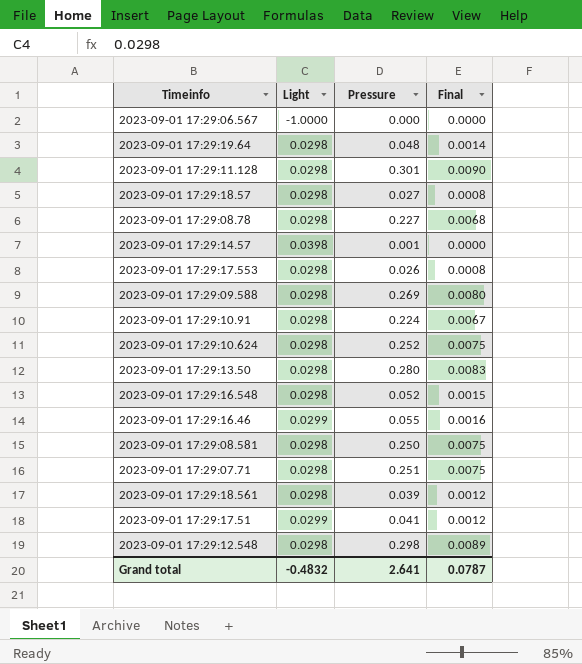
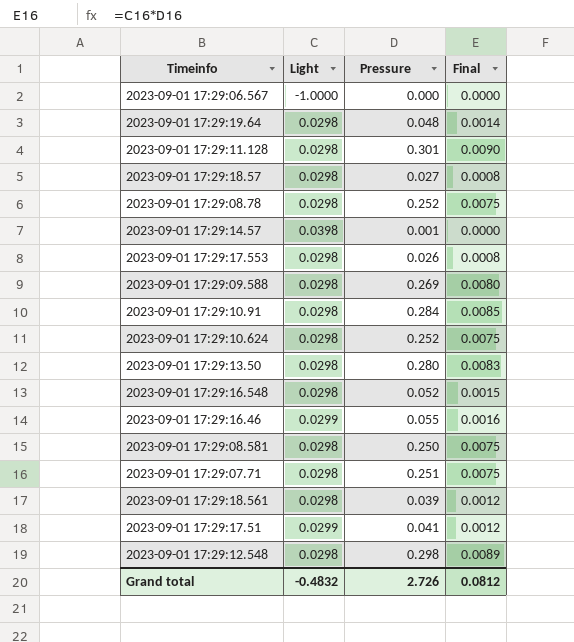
2023-09-01 17:29:08.78 | Pressure: 0.227 -> 0.252
2023-09-01 17:29:08.78 | Final: 0.0068 -> 0.0075
2023-09-01 17:29:10.91 | Pressure: 0.224 -> 0.284
2023-09-01 17:29:10.91 | Final: 0.0067 -> 0.0085
Grand total | Pressure: 2.641 -> 2.726
Grand total | Final: 0.0787 -> 0.0812

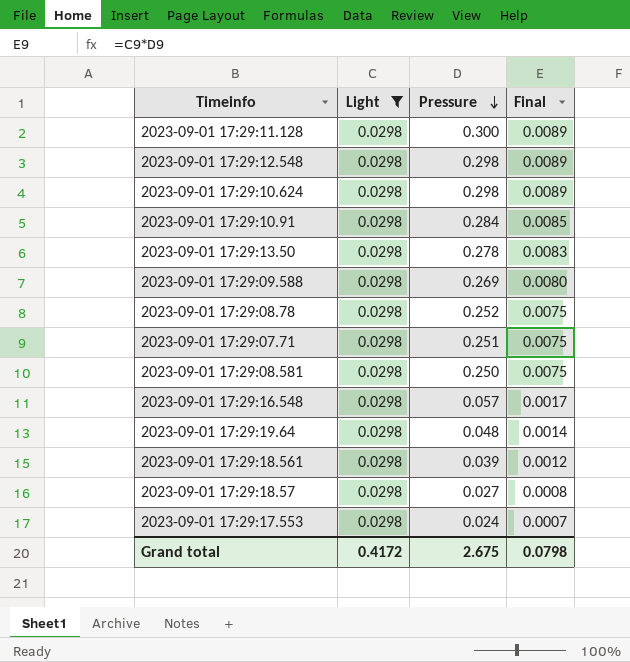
filter: none -> Light = 0.0298
row order: none -> Pressure descending
2023-09-01 17:29:11.128 | Pressure: 0.301 -> 0.300
2023-09-01 17:29:11.128 | Final: 0.0090 -> 0.0089
2023-09-01 17:29:10.624 | Pressure: 0.252 -> 0.298
2023-09-01 17:29:10.624 | Final: 0.0075 -> 0.0089
2023-09-01 17:29:13.50 | Pressure: 0.280 -> 0.278
2023-09-01 17:29:16.548 | Pressure: 0.052 -> 0.057
2023-09-01 17:29:16.548 | Final: 0.0015 -> 0.0017
2023-09-01 17:29:17.553 | Pressure: 0.026 -> 0.024
2023-09-01 17:29:17.553 | Final: 0.0008 -> 0.0007
Grand total | Light: -0.4832 -> 0.4172
Grand total | Pressure: 2.726 -> 2.675
Grand total | Final: 0.0812 -> 0.0798

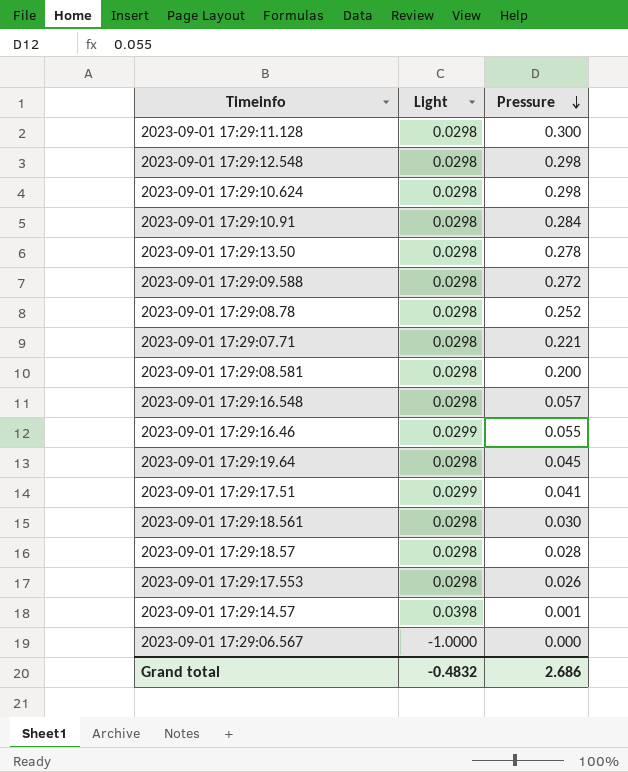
filter: Light = 0.0298 -> none
column Final | formula: [Light] * [Pressure] -> none
2023-09-01 17:29:09.588 | Pressure: 0.269 -> 0.272
2023-09-01 17:29:07.71 | Pressure: 0.251 -> 0.221
2023-09-01 17:29:08.581 | Pressure: 0.250 -> 0.200
2023-09-01 17:29:19.64 | Pressure: 0.048 -> 0.045
2023-09-01 17:29:18.561 | Pressure: 0.039 -> 0.030
2023-09-01 17:29:18.57 | Pressure: 0.027 -> 0.028
2023-09-01 17:29:17.553 | Pressure: 0.024 -> 0.026
Grand total | Light: 0.4172 -> -0.4832
Grand total | Pressure: 2.675 -> 2.686

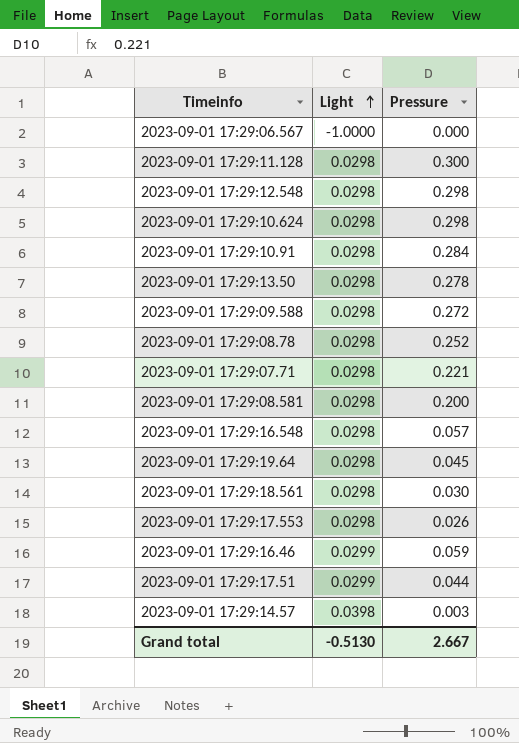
row order: Pressure descending -> Light ascending
row 2023-09-01 17:29:18.57: 0.0298 | 0.028 -> none
2023-09-01 17:29:16.46 | Pressure: 0.055 -> 0.059
2023-09-01 17:29:17.51 | Pressure: 0.041 -> 0.044
2023-09-01 17:29:14.57 | Pressure: 0.001 -> 0.003
Grand total | Light: -0.4832 -> -0.5130
Grand total | Pressure: 2.686 -> 2.667

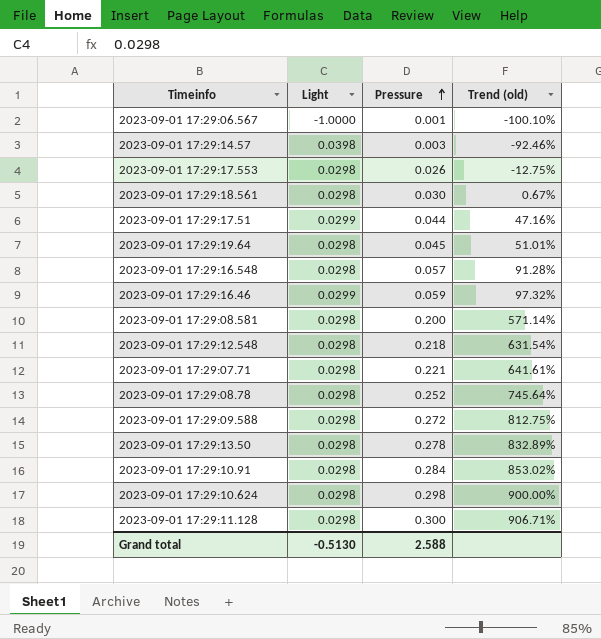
row order: Light ascending -> Pressure ascending
column Trend (old) | formula: none -> ([Pressure] - [Light]) / [Light]
2023-09-01 17:29:06.567 | Pressure: 0.000 -> 0.001
2023-09-01 17:29:12.548 | Pressure: 0.298 -> 0.218
Grand total | Pressure: 2.667 -> 2.588

